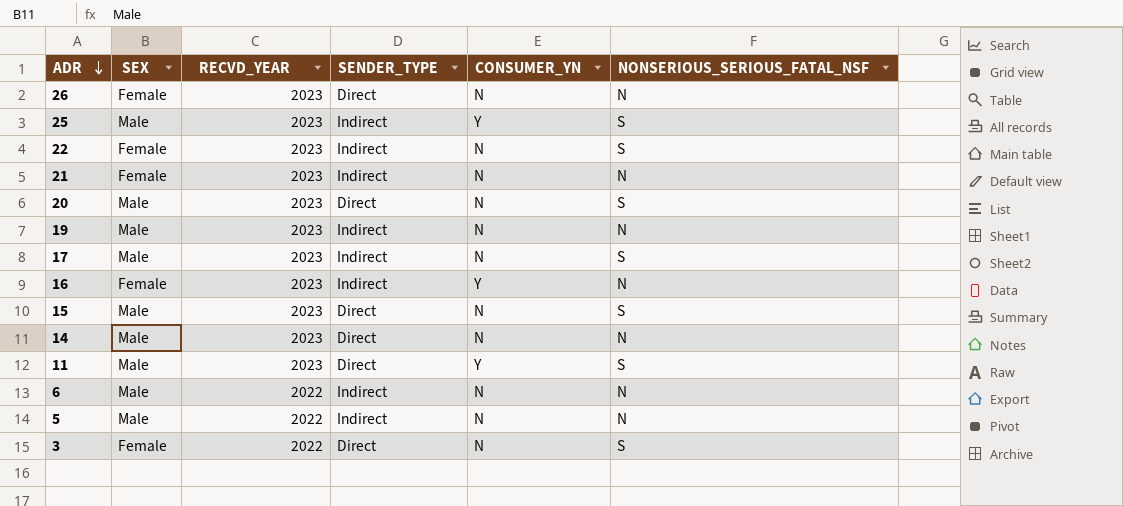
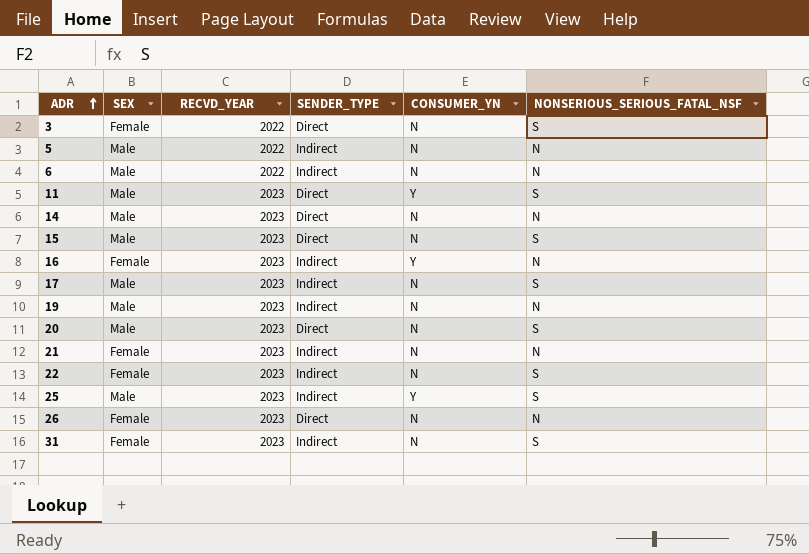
row order: ADR descending -> ADR ascending
row 31: none -> Female | 2023 | Indirect | N | S

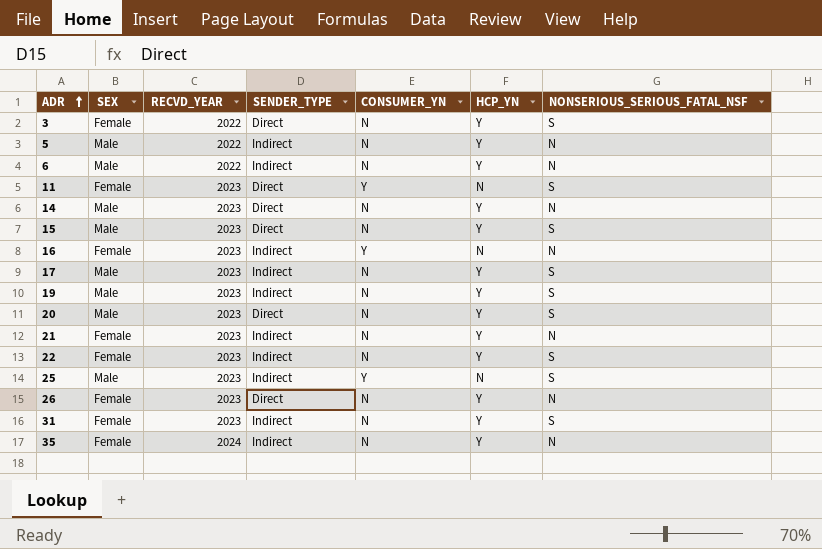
column HCP_YN | position: none -> 6
11 | SEX: Male -> Female
19 | NONSERIOUS_SERIOUS_FATAL_NSF: N -> S
row 35: none -> Female | 2024 | Indirect | N | Y | N

